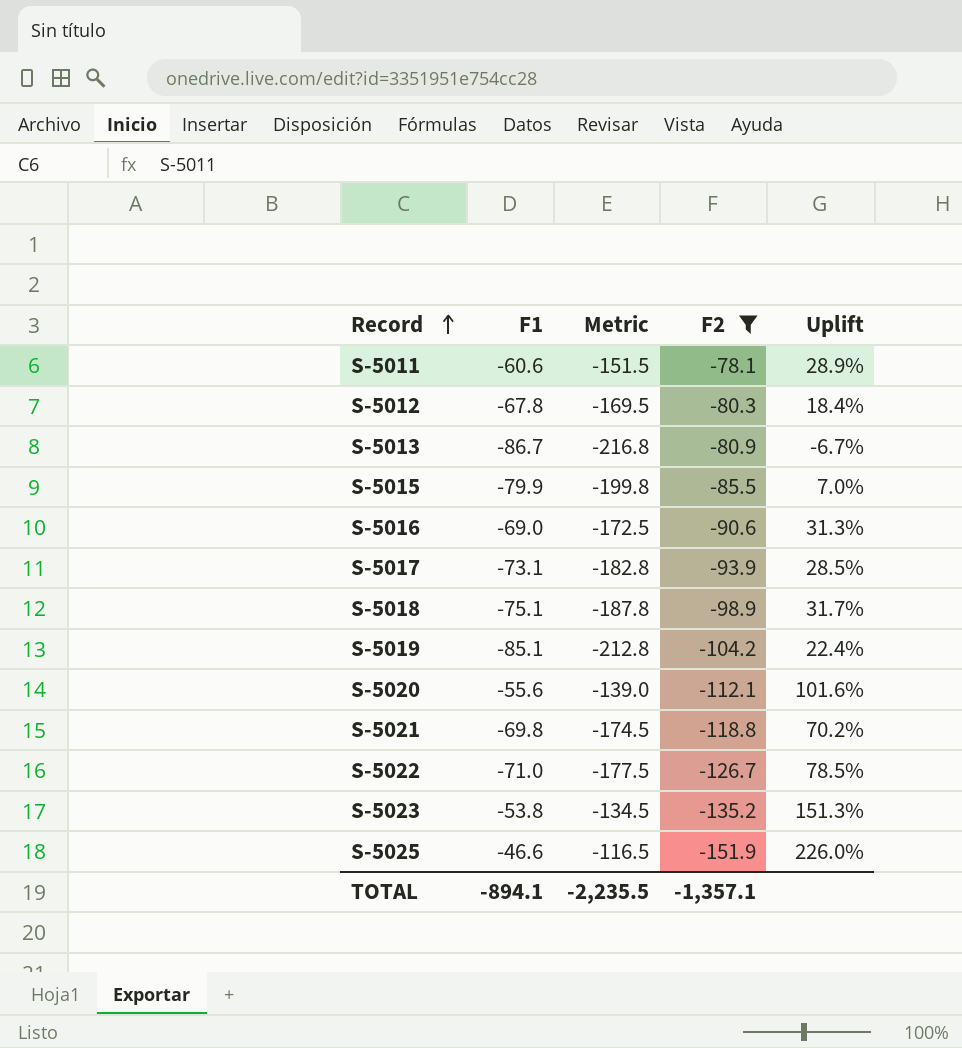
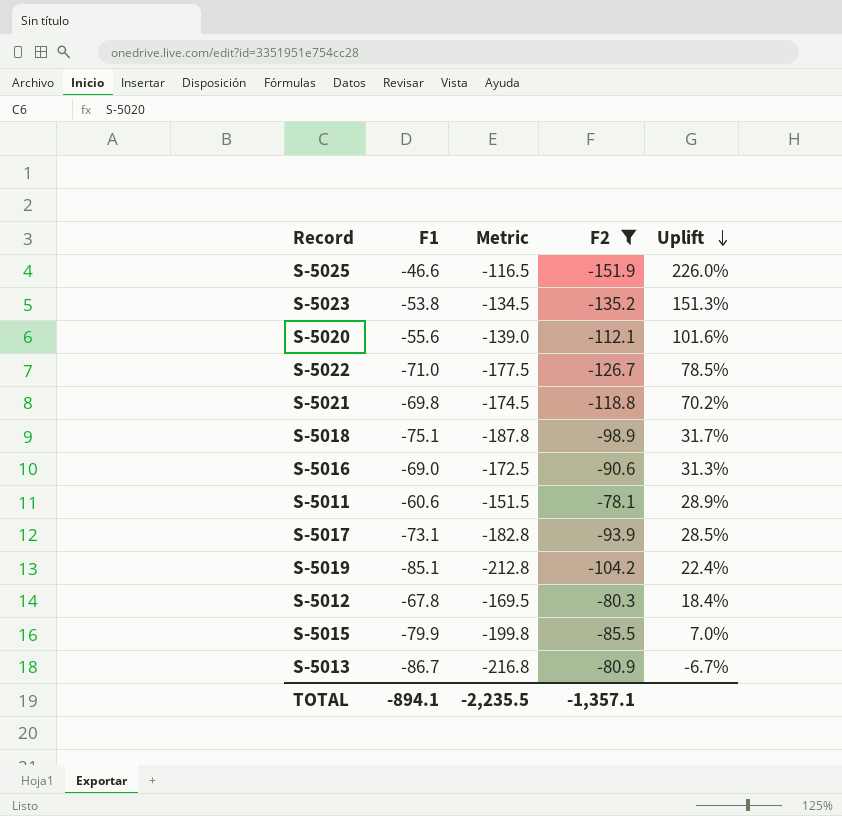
row order: Record ascending -> Uplift descending

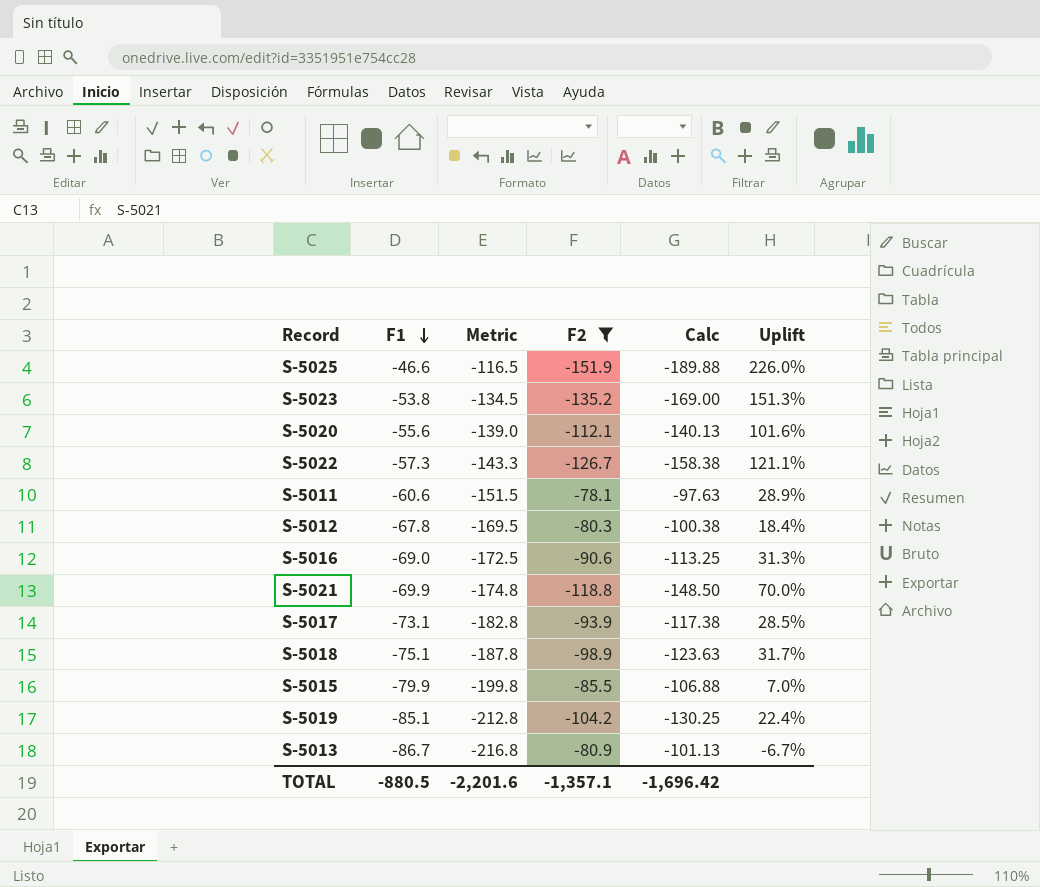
row order: Uplift descending -> F1 descending
column Calc | formula: none -> [F2] * 1.25
S-5022 | F1: -71.0 -> -57.3
S-5022 | Metric: -177.5 -> -143.3
S-5022 | Uplift: 78.5% -> 121.1%
S-5021 | F1: -69.8 -> -69.9
S-5021 | Metric: -174.5 -> -174.8
S-5021 | Uplift: 70.2% -> 70.0%
TOTAL | F1: -894.1 -> -880.5
TOTAL | Metric: -2,235.5 -> -2,201.6

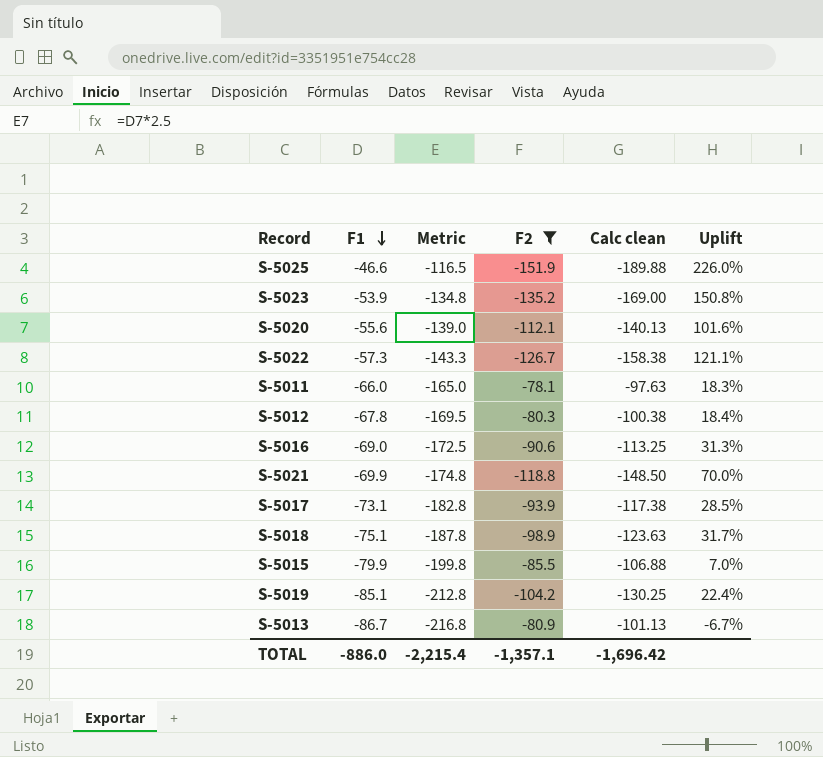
column name: Calc -> Calc clean
S-5023 | F1: -53.8 -> -53.9
S-5023 | Metric: -134.5 -> -134.8
S-5023 | Uplift: 151.3% -> 150.8%
S-5011 | F1: -60.6 -> -66.0
S-5011 | Metric: -151.5 -> -165.0
S-5011 | Uplift: 28.9% -> 18.3%
TOTAL | F1: -880.5 -> -886.0
TOTAL | Metric: -2,201.6 -> -2,215.4

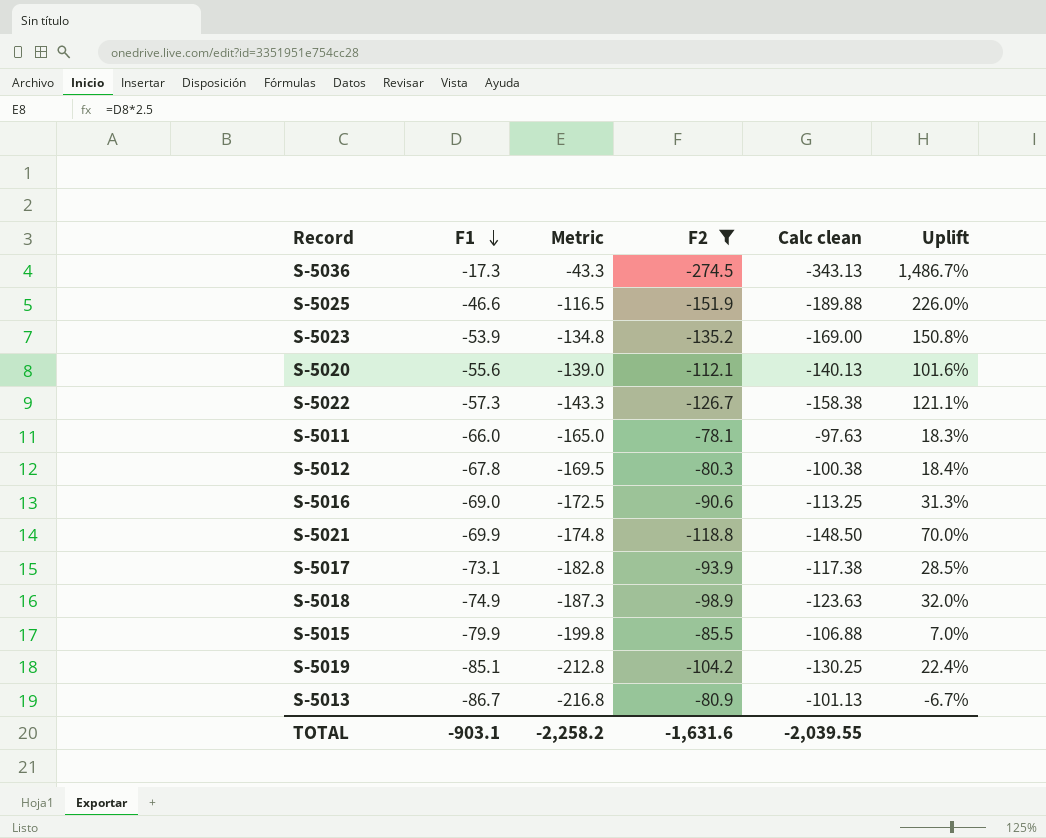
row S-5036: none -> -17.3 | -43.3 | -274.5 | -343.13 | 1,486.7%
S-5018 | F1: -75.1 -> -74.9
S-5018 | Metric: -187.8 -> -187.3
S-5018 | Uplift: 31.7% -> 32.0%
TOTAL | F1: -886.0 -> -903.1
TOTAL | Metric: -2,215.4 -> -2,258.2
TOTAL | F2: -1,357.1 -> -1,631.6
TOTAL | Calc clean: -1,696.42 -> -2,039.55

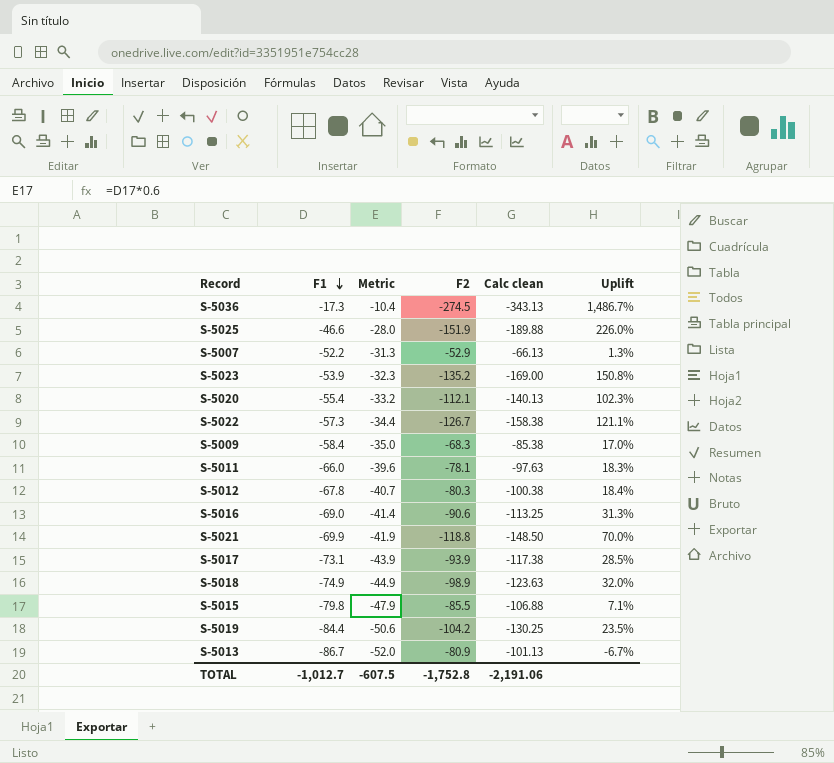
filter: F2 <= -78.1 -> none
column Metric | formula: [F1] * 2.5 -> [F1] * 0.6
S-5020 | F1: -55.6 -> -55.4
S-5020 | Uplift: 101.6% -> 102.3%
S-5015 | F1: -79.9 -> -79.8
S-5015 | Uplift: 7.0% -> 7.1%
S-5019 | F1: -85.1 -> -84.4
S-5019 | Uplift: 22.4% -> 23.5%
TOTAL | F1: -903.1 -> -1,012.7
TOTAL | Metric: -2,258.2 -> -607.5
TOTAL | F2: -1,631.6 -> -1,752.8
TOTAL | Calc clean: -2,039.55 -> -2,191.06

